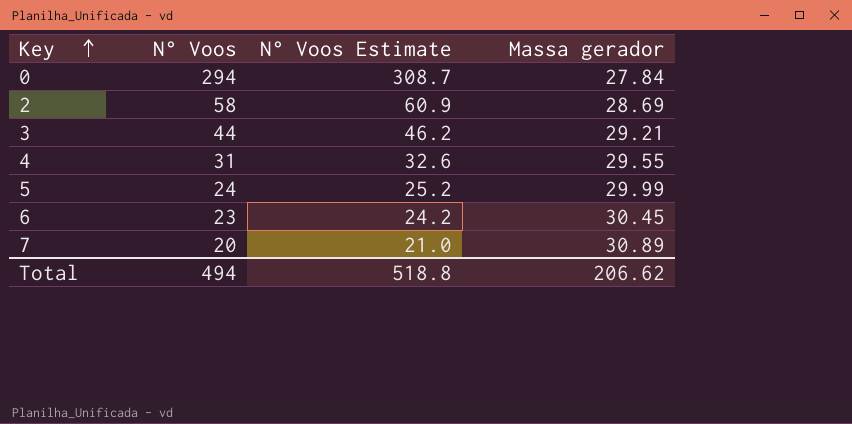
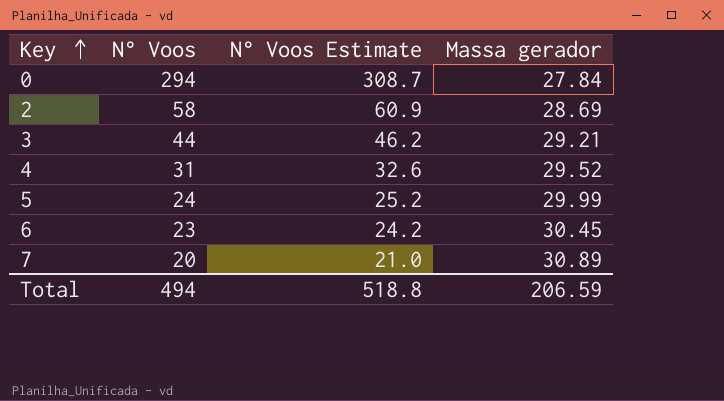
4 | Massa gerador: 29.55 -> 29.52
Total | Massa gerador: 206.62 -> 206.59

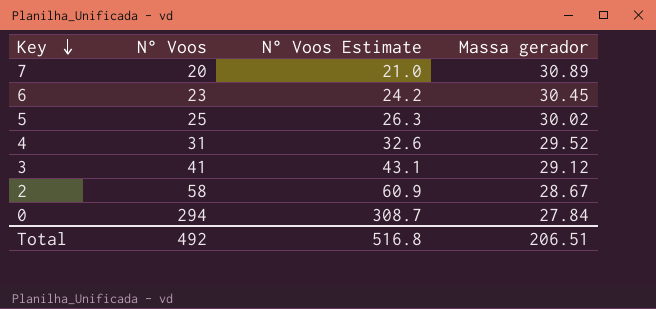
row order: Key ascending -> Key descending
5 | N° Voos: 24 -> 25
5 | N° Voos Estimate: 25.2 -> 26.3
5 | Massa gerador: 29.99 -> 30.02
3 | N° Voos: 44 -> 41
3 | N° Voos Estimate: 46.2 -> 43.1
3 | Massa gerador: 29.21 -> 29.12
2 | Massa gerador: 28.69 -> 28.67
Total | N° Voos: 494 -> 492
Total | N° Voos Estimate: 518.8 -> 516.8
Total | Massa gerador: 206.59 -> 206.51

